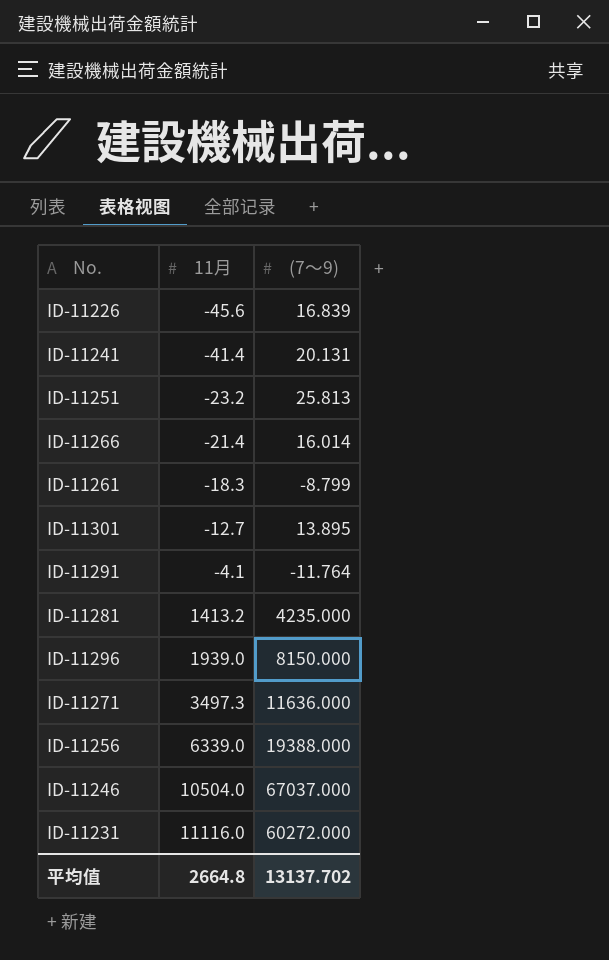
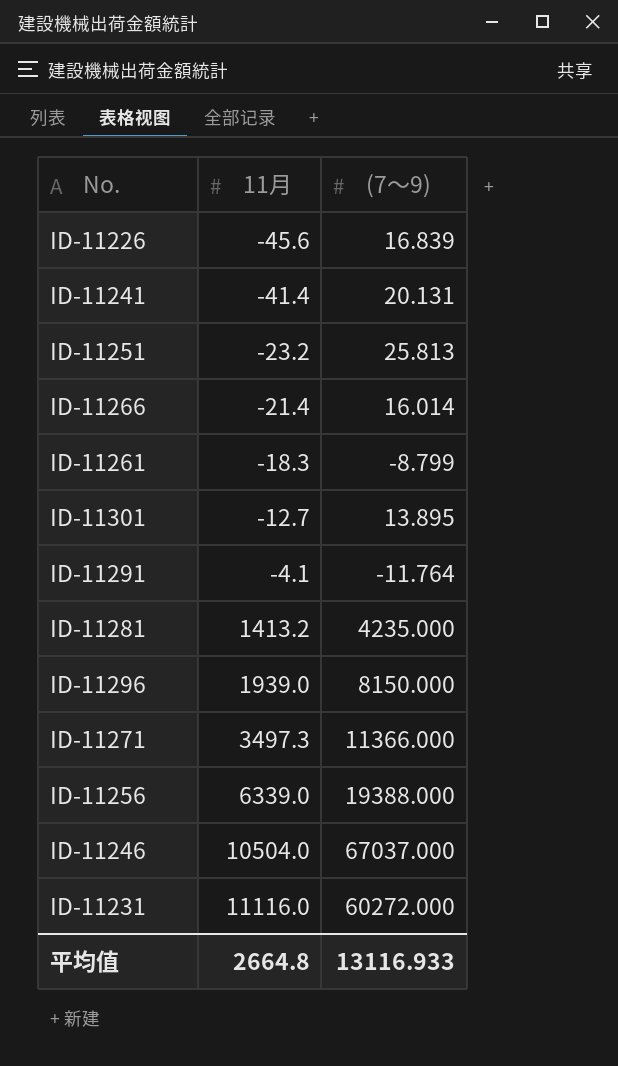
ID-11271 | (7～9): 11636.000 -> 11366.000
平均值 | (7～9): 13137.702 -> 13116.933

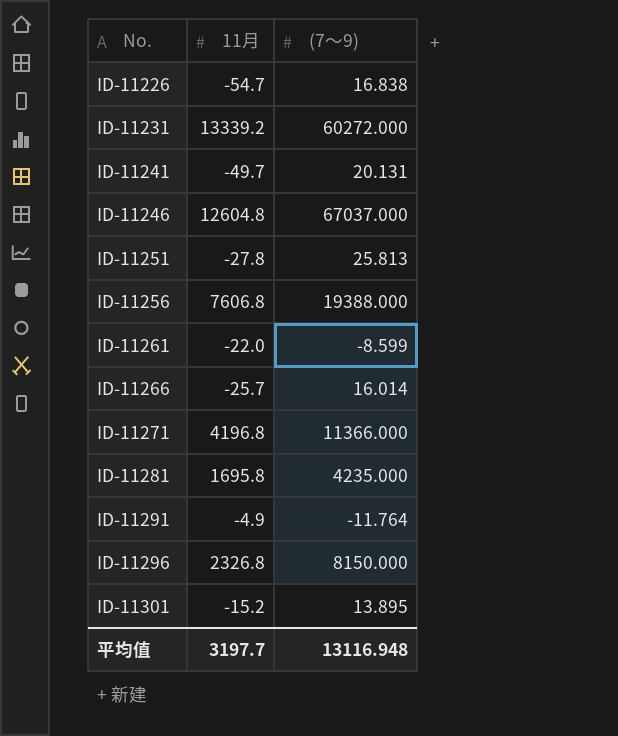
row order: 11月 ascending -> No. ascending
ID-11226 | 11月: -45.6 -> -54.7
ID-11226 | (7～9): 16.839 -> 16.838
ID-11231 | 11月: 11116.0 -> 13339.2
ID-11241 | 11月: -41.4 -> -49.7
ID-11246 | 11月: 10504.0 -> 12604.8
ID-11251 | 11月: -23.2 -> -27.8
ID-11256 | 11月: 6339.0 -> 7606.8
ID-11261 | 11月: -18.3 -> -22.0
ID-11261 | (7～9): -8.799 -> -8.599
ID-11266 | 11月: -21.4 -> -25.7
ID-11271 | 11月: 3497.3 -> 4196.8
ID-11281 | 11月: 1413.2 -> 1695.8
ID-11291 | 11月: -4.1 -> -4.9
ID-11296 | 11月: 1939.0 -> 2326.8
ID-11301 | 11月: -12.7 -> -15.2
平均值 | 11月: 2664.8 -> 3197.7
平均值 | (7～9): 13116.933 -> 13116.948

